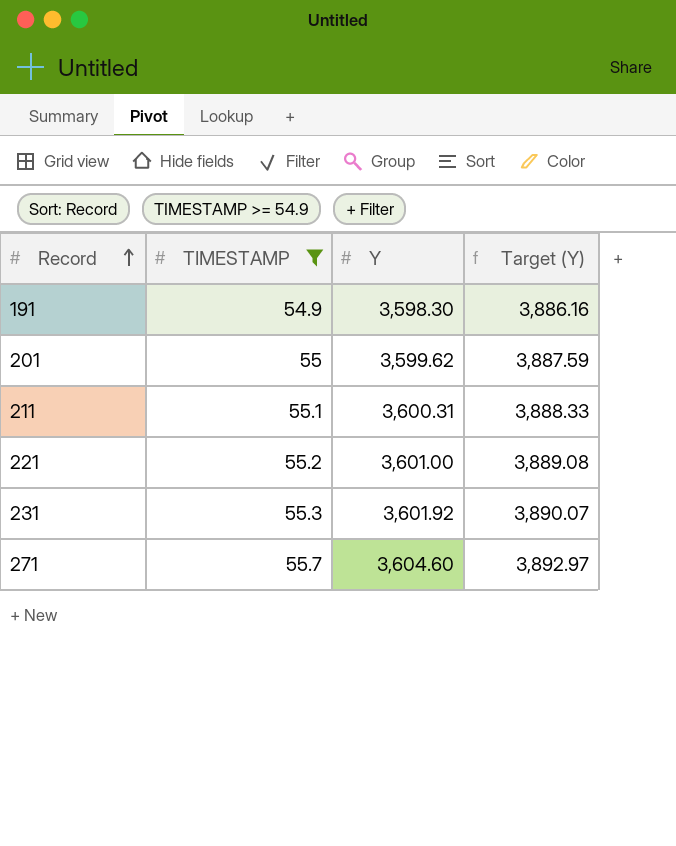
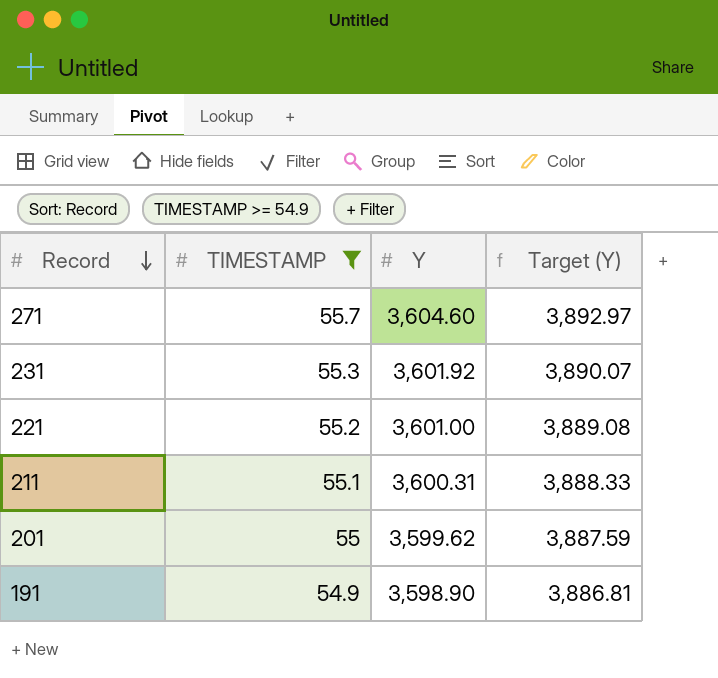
row order: Record ascending -> Record descending
191 | Y: 3,598.30 -> 3,598.90
191 | Target (Y): 3,886.16 -> 3,886.81

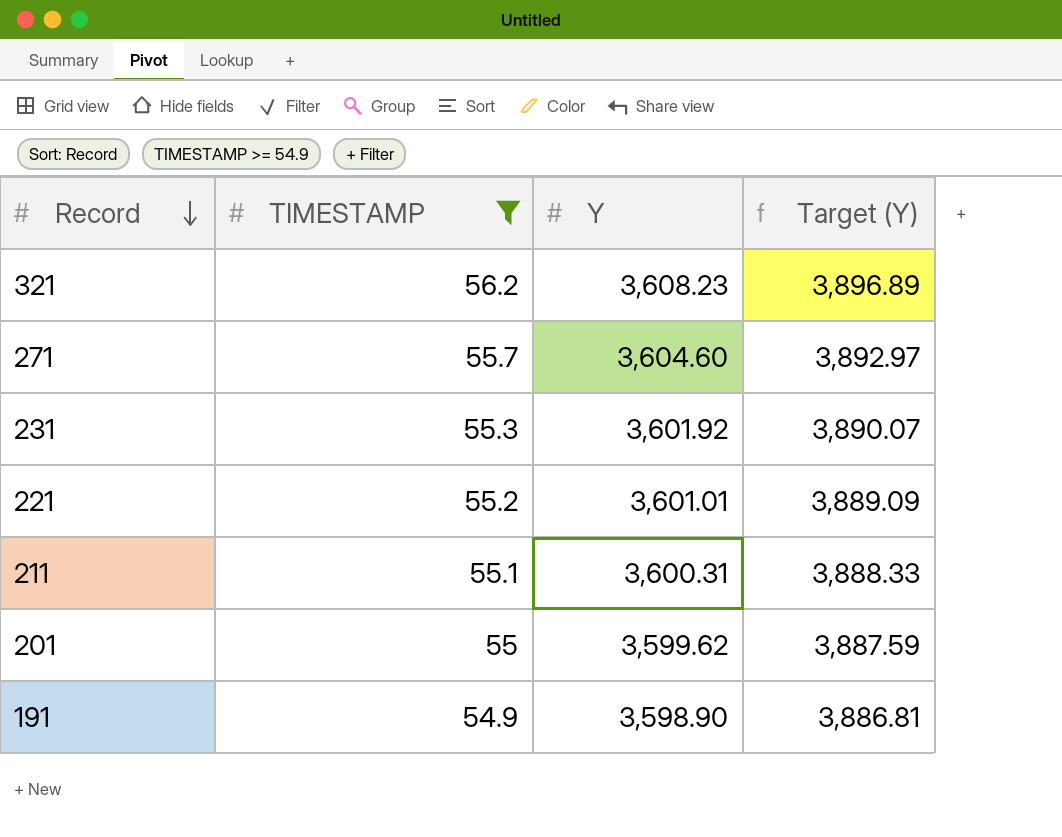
row 321: none -> 56.2 | 3,608.23 | 3,896.89
221 | Y: 3,601.00 -> 3,601.01
221 | Target (Y): 3,889.08 -> 3,889.09

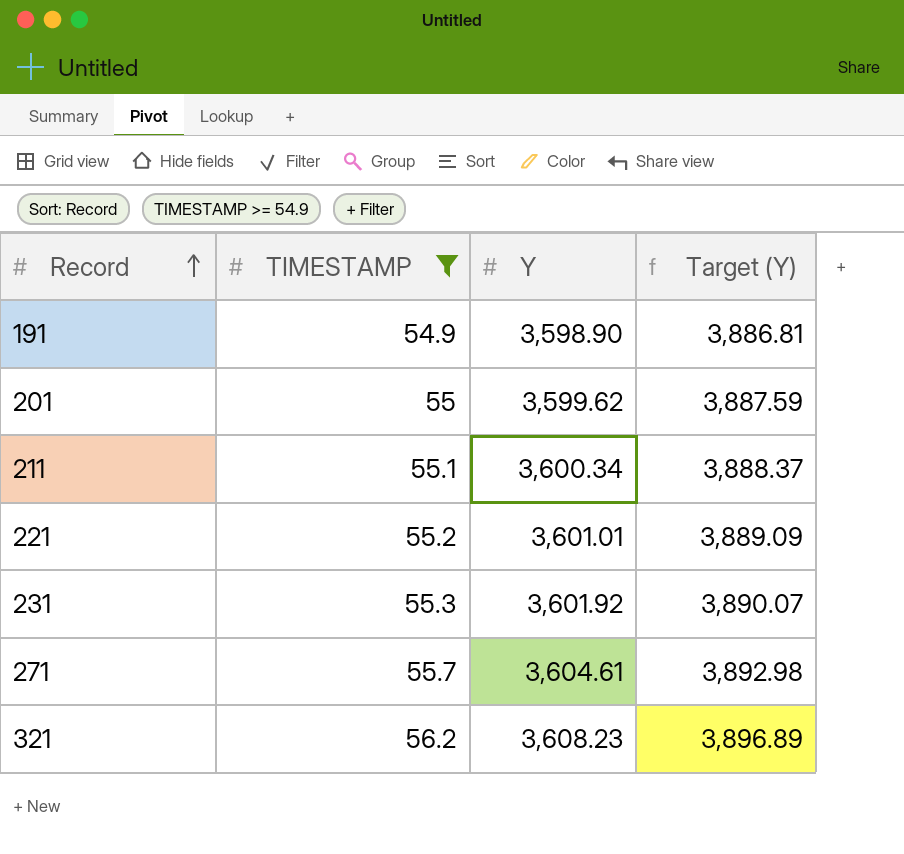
row order: Record descending -> Record ascending
211 | Y: 3,600.31 -> 3,600.34
211 | Target (Y): 3,888.33 -> 3,888.37
271 | Y: 3,604.60 -> 3,604.61
271 | Target (Y): 3,892.97 -> 3,892.98

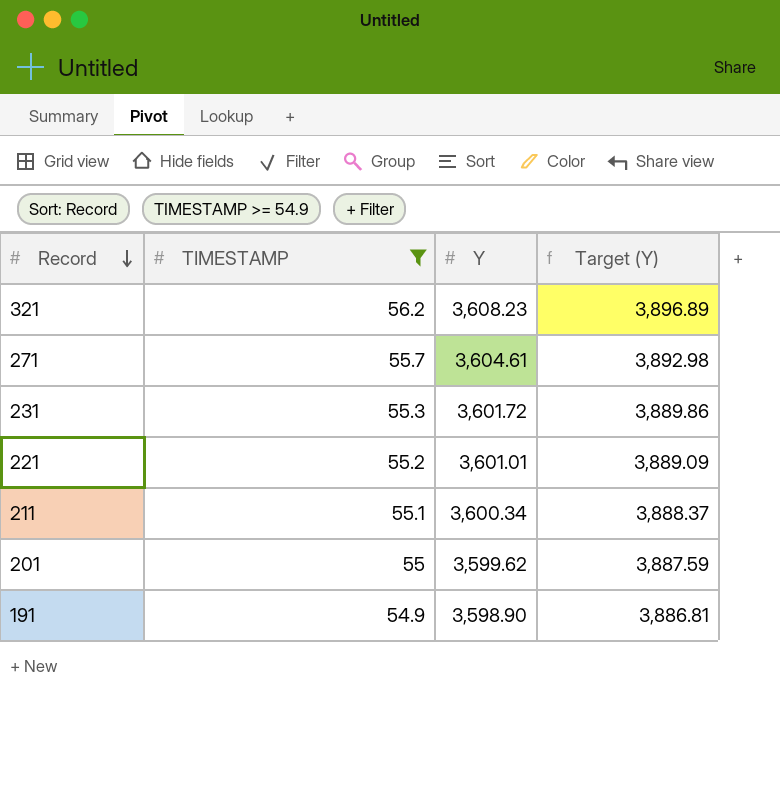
row order: Record ascending -> Record descending
231 | Y: 3,601.92 -> 3,601.72
231 | Target (Y): 3,890.07 -> 3,889.86

